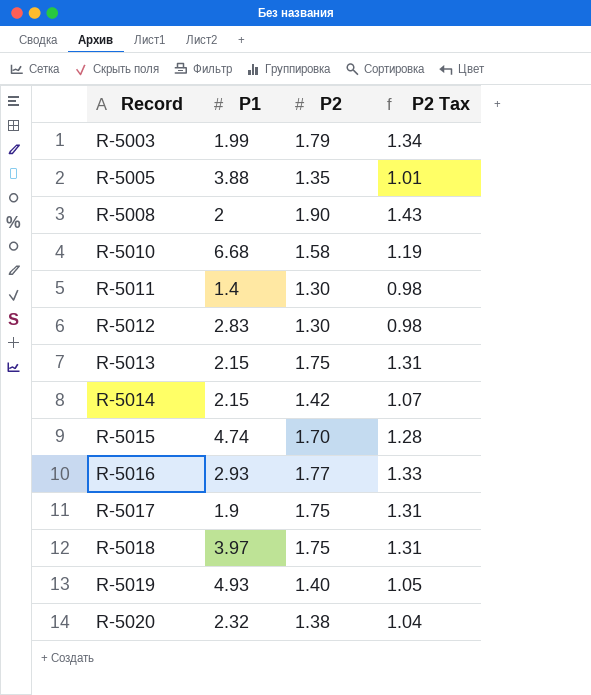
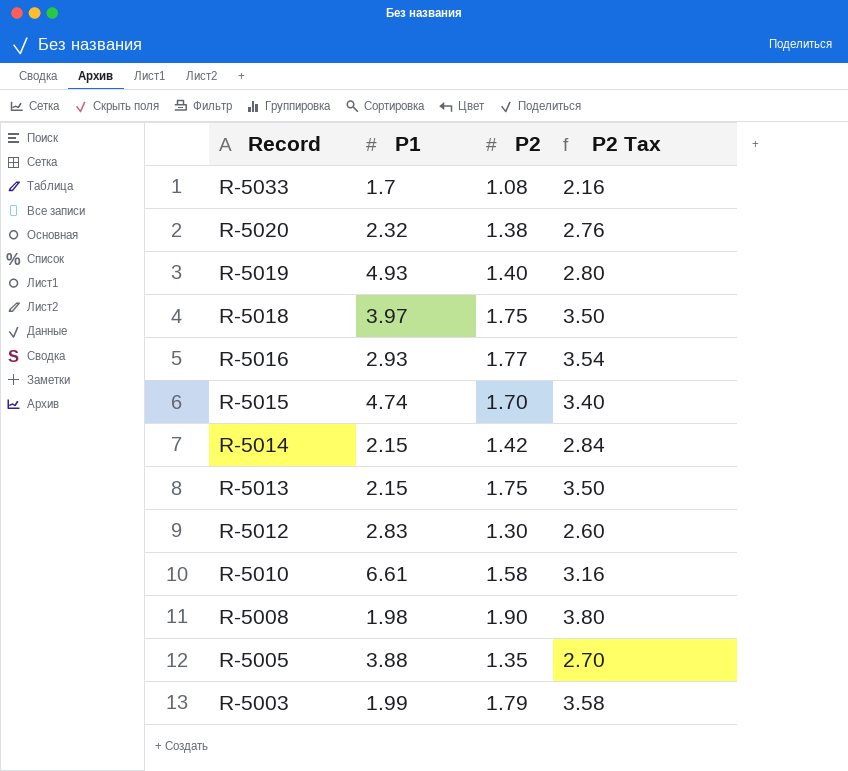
row order: Record ascending -> Record descending
column P2 Tax | formula: [P2] * 0.75 -> [P2] * 2
row R-5011: 1.4 | 1.30 | 0.98 -> none
row R-5017: 1.9 | 1.75 | 1.31 -> none
row R-5033: none -> 1.7 | 1.08 | 2.16
R-5010 | P1: 6.68 -> 6.61
R-5008 | P1: 2 -> 1.98

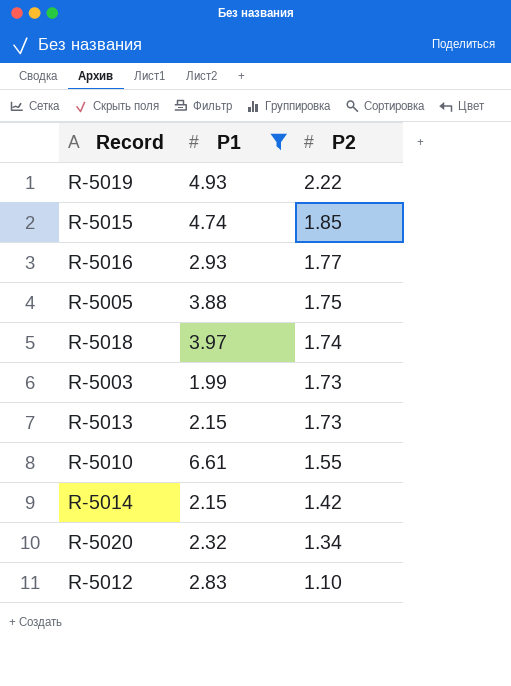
filter: none -> P1 >= 1.99
row order: Record descending -> P2 descending
column P2 Tax | formula: [P2] * 2 -> none
R-5019 | P2: 1.40 -> 2.22
R-5015 | P2: 1.70 -> 1.85
R-5005 | P2: 1.35 -> 1.75
R-5018 | P2: 1.75 -> 1.74
R-5003 | P2: 1.79 -> 1.73
R-5013 | P2: 1.75 -> 1.73
R-5010 | P2: 1.58 -> 1.55
R-5020 | P2: 1.38 -> 1.34
R-5012 | P2: 1.30 -> 1.10

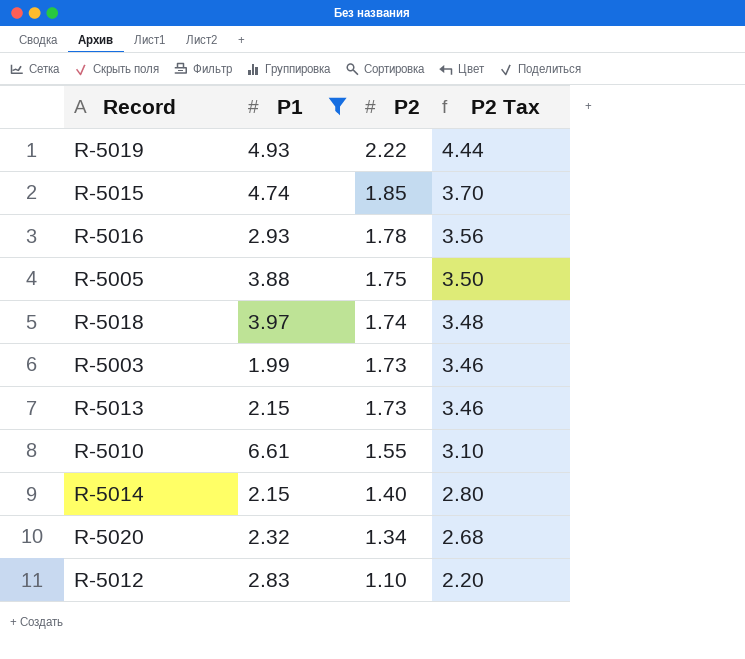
column P2 Tax | formula: none -> [P2] * 2
R-5016 | P2: 1.77 -> 1.78
R-5014 | P2: 1.42 -> 1.40

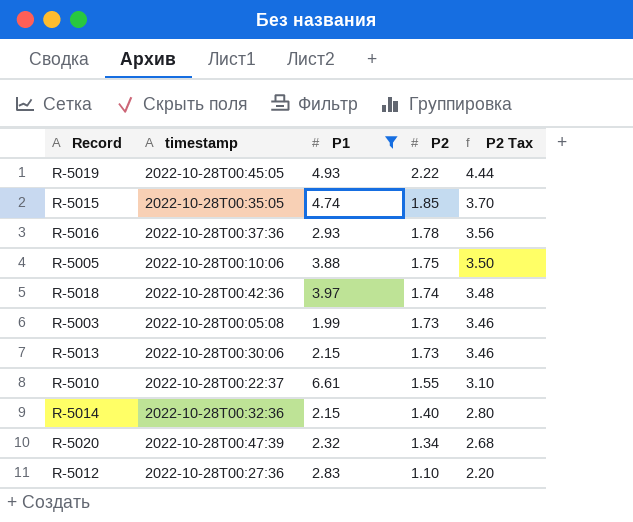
column timestamp | position: none -> 2

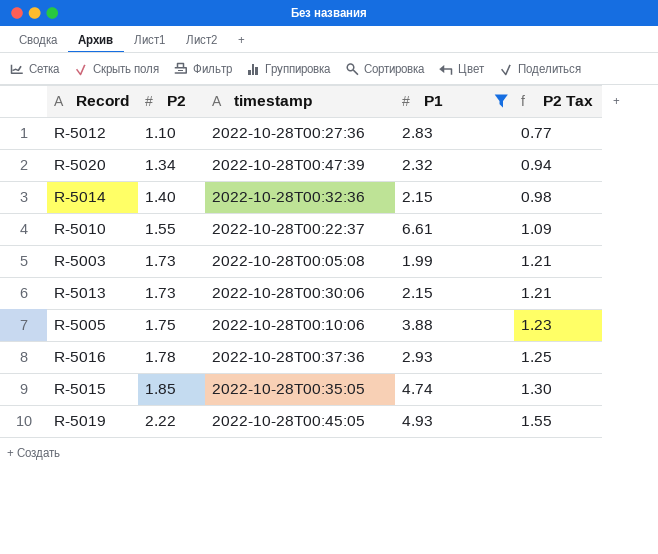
row order: P2 descending -> P2 ascending
column P2 | position: 4 -> 2
column P2 Tax | formula: [P2] * 2 -> [P2] * 0.7
row R-5018: 2022-10-28T00:42:36 | 3.97 | 1.74 | 3.48 -> none

